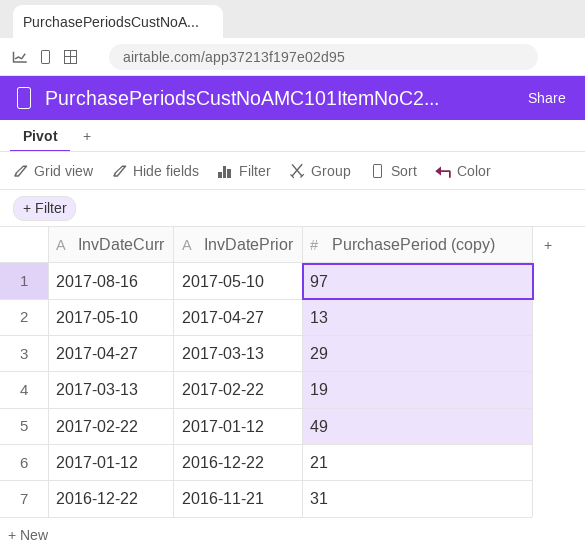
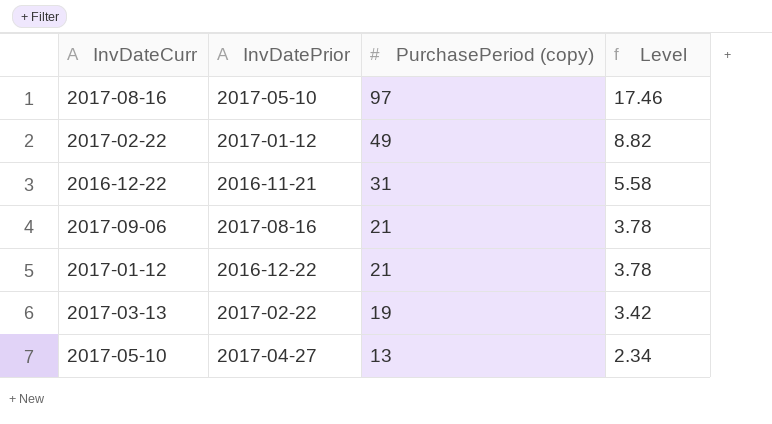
row order: InvDateCurr descending -> PurchasePeriod (copy) descending
column Level | formula: none -> [PurchasePeriod (copy)] * 0.18
row 2017-04-27: 2017-03-13 | 29 -> none
row 2017-09-06: none -> 2017-08-16 | 21 | 3.78

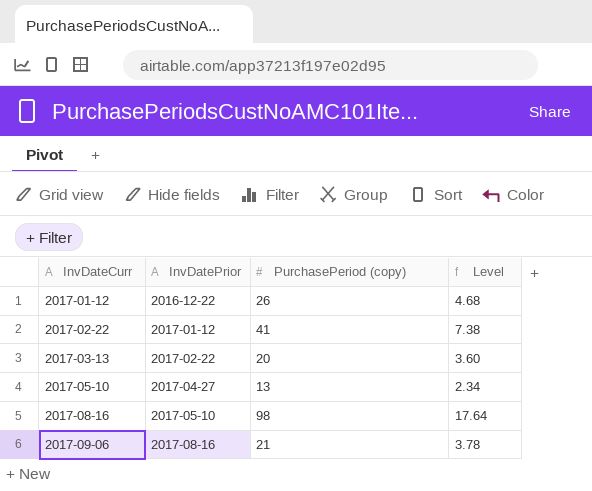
row order: PurchasePeriod (copy) descending -> InvDateCurr ascending
row 2016-12-22: 2016-11-21 | 31 | 5.58 -> none
2017-01-12 | PurchasePeriod (copy): 21 -> 26
2017-01-12 | Level: 3.78 -> 4.68
2017-02-22 | PurchasePeriod (copy): 49 -> 41
2017-02-22 | Level: 8.82 -> 7.38
2017-03-13 | PurchasePeriod (copy): 19 -> 20
2017-03-13 | Level: 3.42 -> 3.60
2017-08-16 | PurchasePeriod (copy): 97 -> 98
2017-08-16 | Level: 17.46 -> 17.64

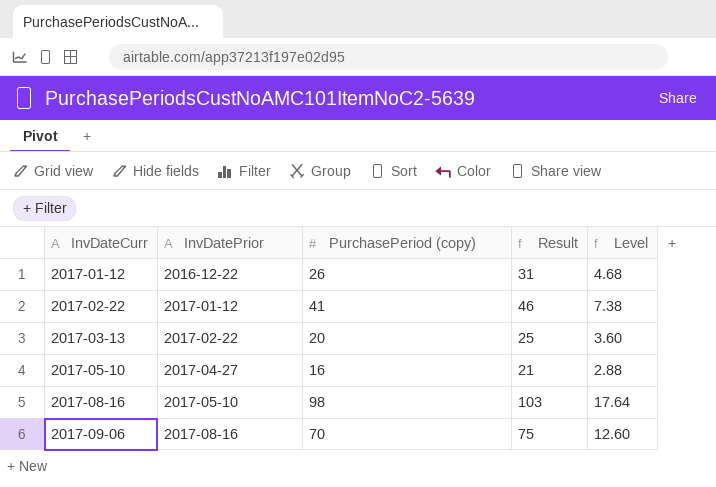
column Result | formula: none -> [PurchasePeriod (copy)] + 5
2017-05-10 | PurchasePeriod (copy): 13 -> 16
2017-05-10 | Level: 2.34 -> 2.88
2017-09-06 | PurchasePeriod (copy): 21 -> 70
2017-09-06 | Level: 3.78 -> 12.60

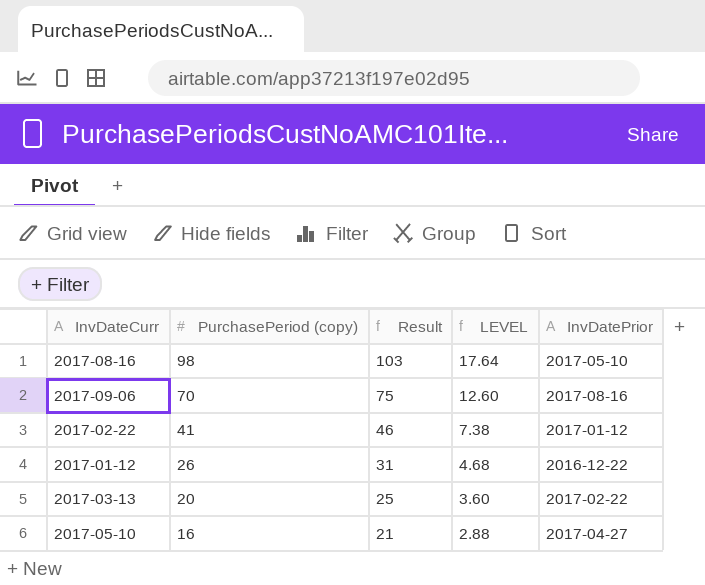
row order: InvDateCurr ascending -> PurchasePeriod (copy) descending
column name: Level -> LEVEL
column InvDatePrior | position: 2 -> 5

